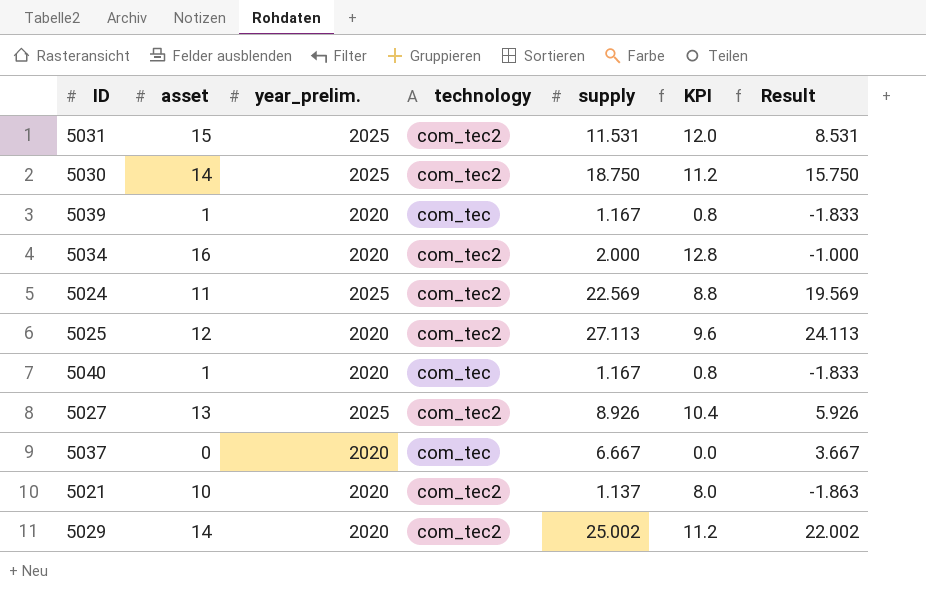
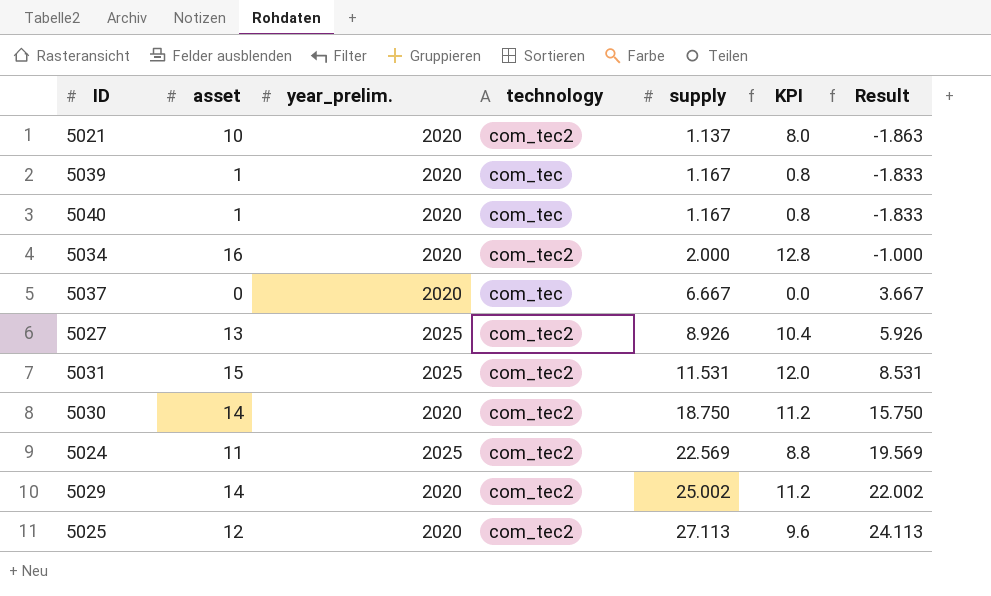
row order: none -> supply ascending
5030 | year_prelim.: 2025 -> 2020

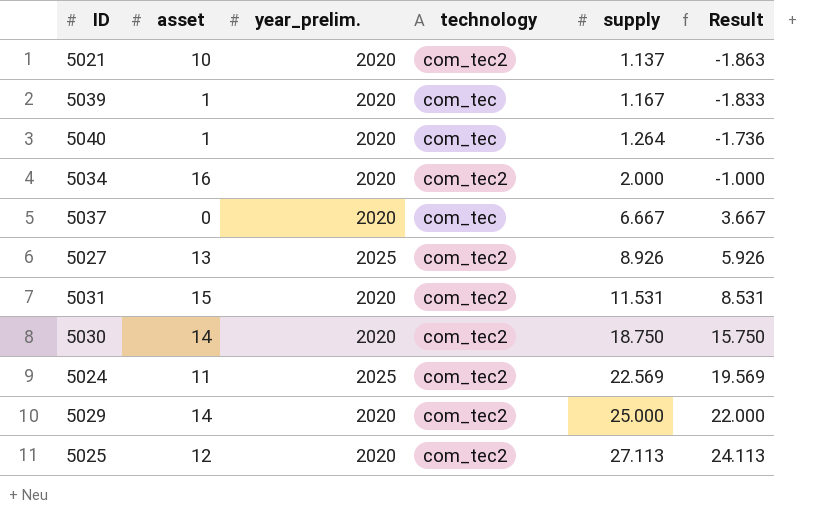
column KPI | formula: [asset] * 0.8 -> none
5040 | supply: 1.167 -> 1.264
5040 | Result: -1.833 -> -1.736
5031 | year_prelim.: 2025 -> 2020
5029 | supply: 25.002 -> 25.000
5029 | Result: 22.002 -> 22.000

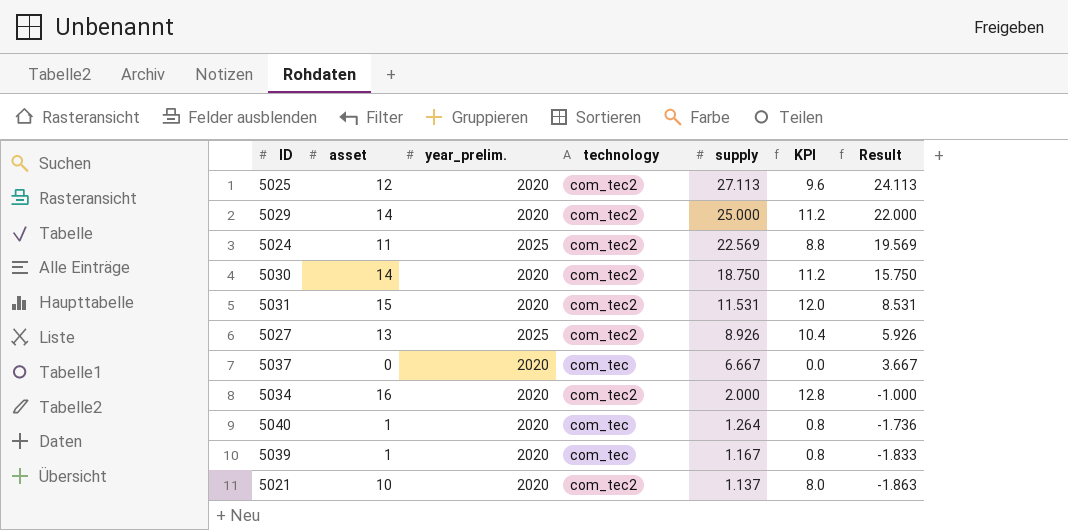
row order: supply ascending -> supply descending
column KPI | formula: none -> [asset] * 0.8

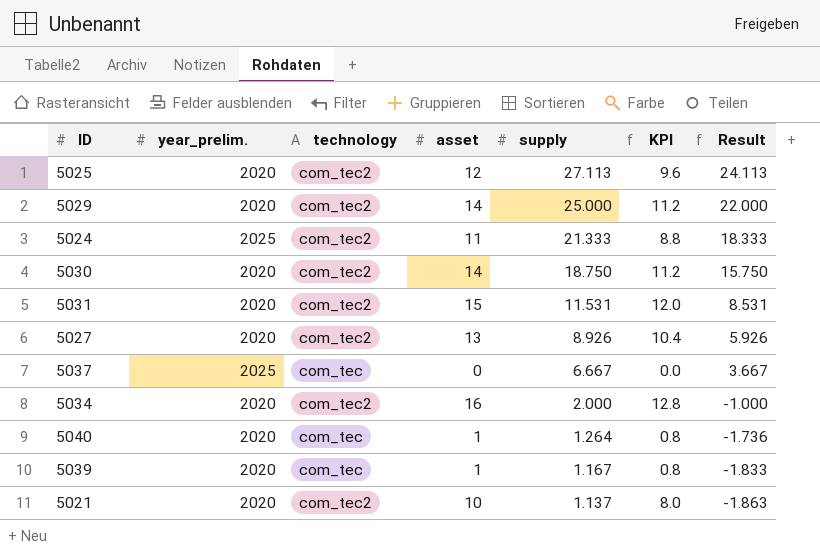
column asset | position: 2 -> 4
5024 | supply: 22.569 -> 21.333
5024 | Result: 19.569 -> 18.333
5027 | year_prelim.: 2025 -> 2020
5037 | year_prelim.: 2020 -> 2025

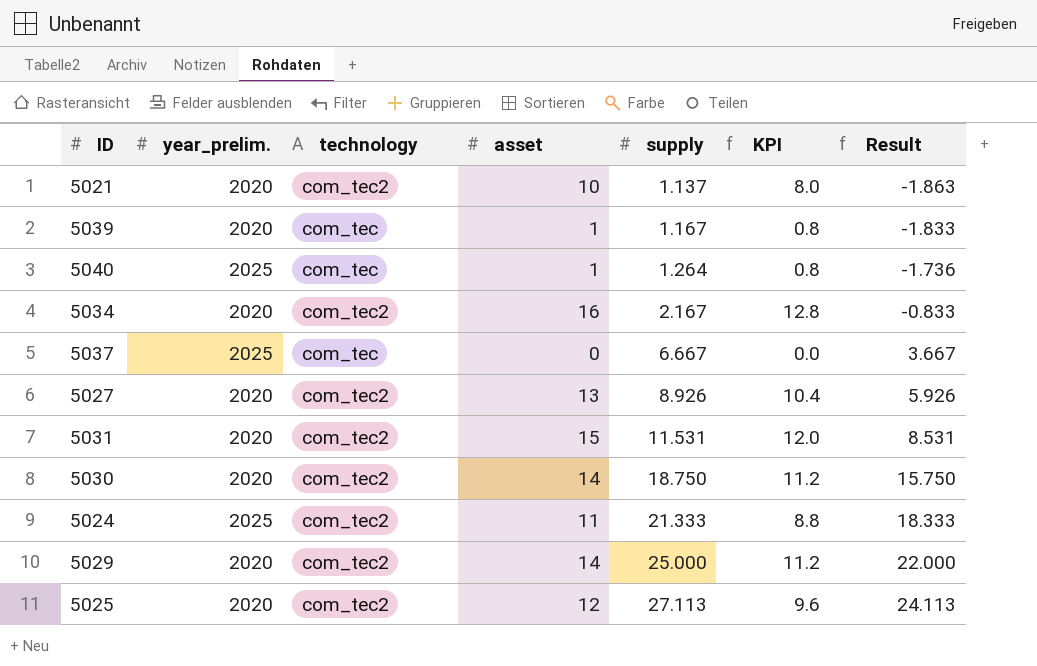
row order: supply descending -> supply ascending
5040 | year_prelim.: 2020 -> 2025
5034 | supply: 2.000 -> 2.167
5034 | Result: -1.000 -> -0.833

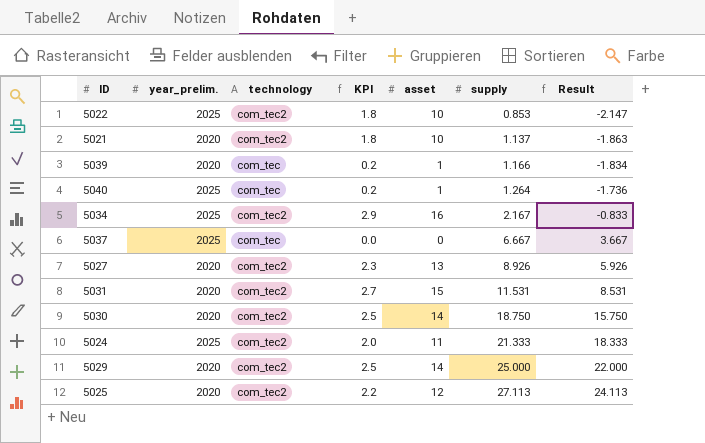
column KPI | formula: [asset] * 0.8 -> [asset] * 0.18
column KPI | position: 6 -> 4
row 5022: none -> 2025 | com_tec2 | 1.8 | 10 | 0.853 | -2.147
5039 | supply: 1.167 -> 1.166
5039 | Result: -1.833 -> -1.834
5034 | year_prelim.: 2020 -> 2025

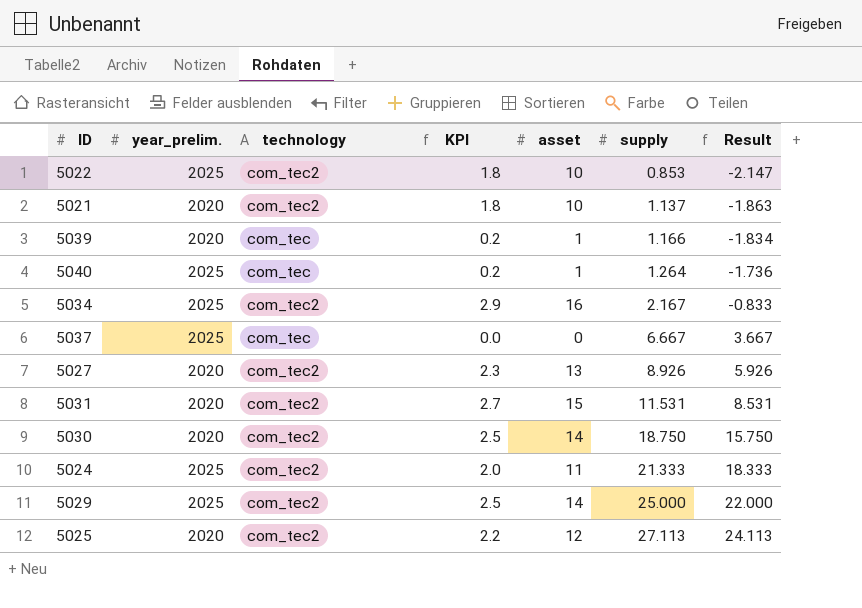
5029 | year_prelim.: 2020 -> 2025

